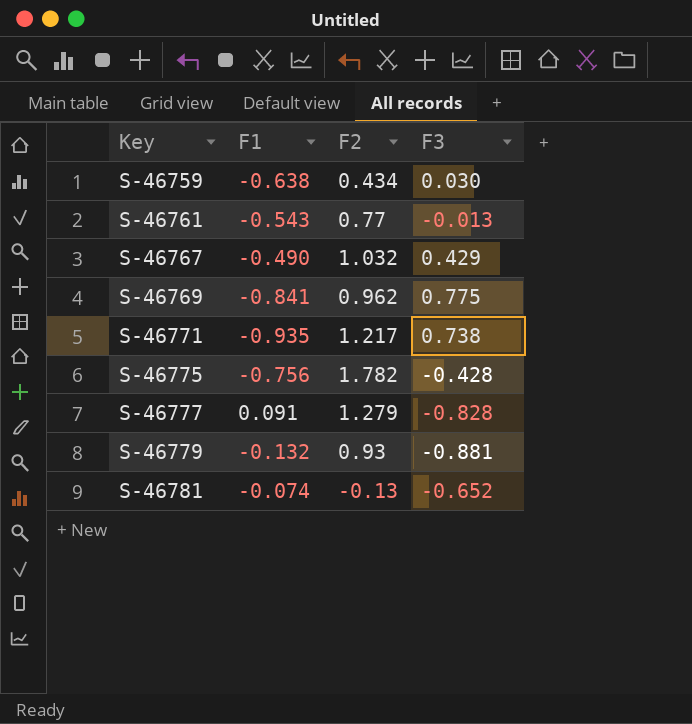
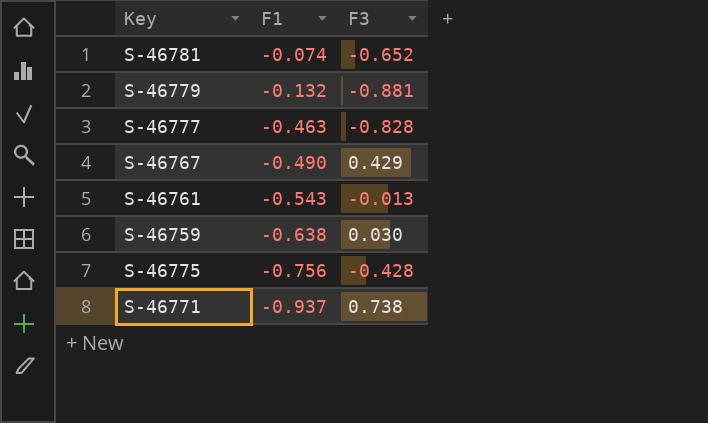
row order: Key ascending -> F1 descending
column F2 | position: 3 -> none
row S-46769: -0.841 | 0.962 | 0.775 -> none
S-46777 | F1: 0.091 -> -0.463
S-46771 | F1: -0.935 -> -0.937

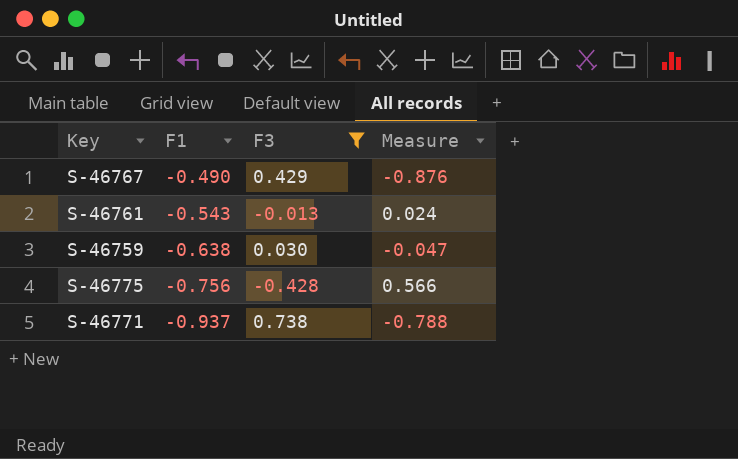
filter: none -> F3 >= -0.428
column Measure | formula: none -> [F3] / [F1]

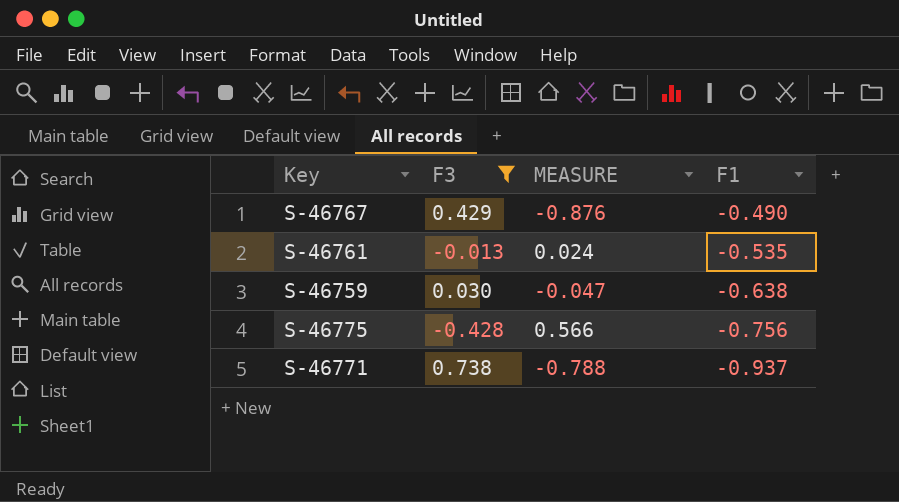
column name: Measure -> MEASURE
column F1 | position: 2 -> 4
S-46761 | F1: -0.543 -> -0.535

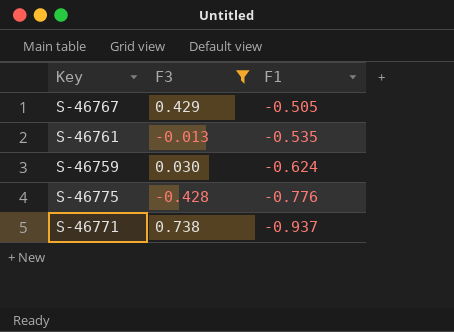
column MEASURE | formula: [F3] / [F1] -> none
S-46767 | F1: -0.490 -> -0.505
S-46759 | F1: -0.638 -> -0.624
S-46775 | F1: -0.756 -> -0.776

